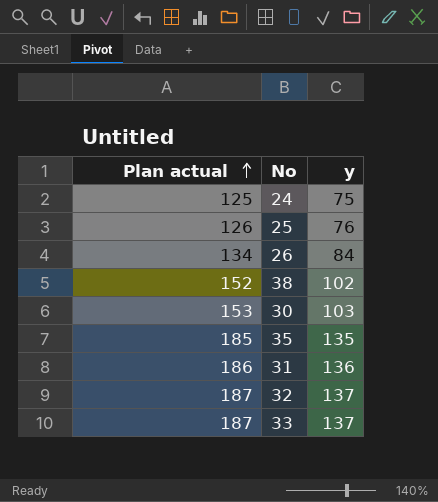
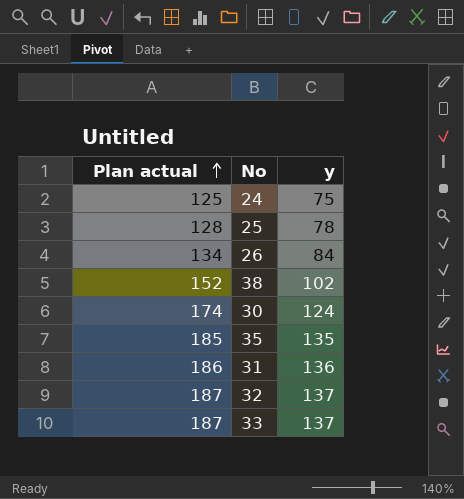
25 | Plan actual: 126 -> 128
25 | y: 76 -> 78
30 | Plan actual: 153 -> 174
30 | y: 103 -> 124

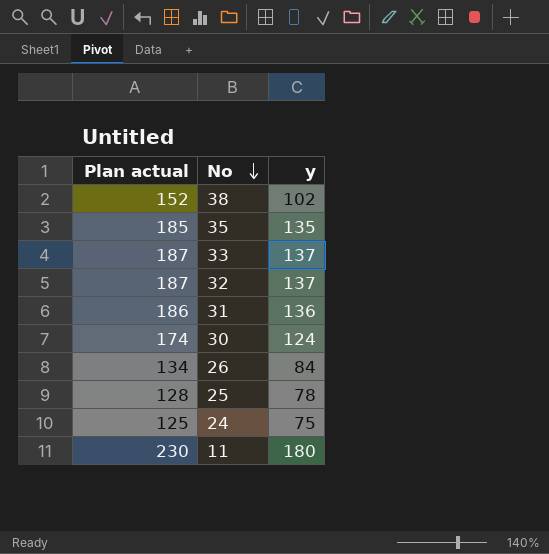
row order: Plan actual ascending -> No descending
row 11: none -> 230 | 180

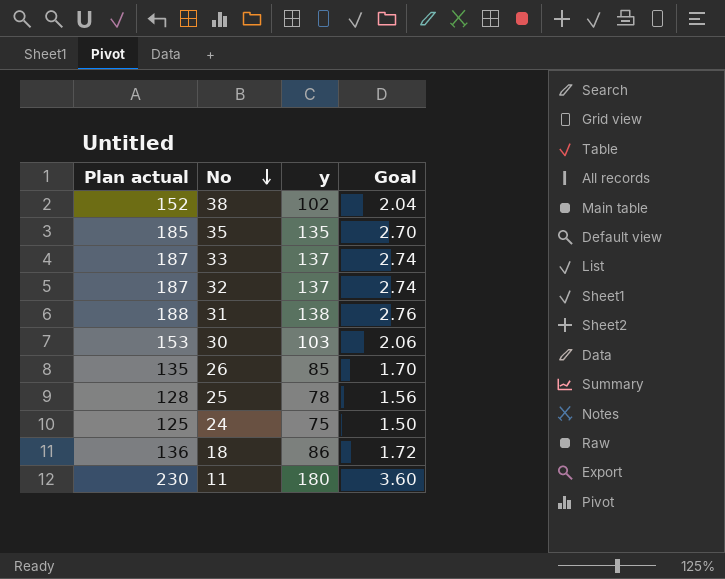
column Goal | formula: none -> [y] * 0.02
31 | Plan actual: 186 -> 188
31 | y: 136 -> 138
30 | Plan actual: 174 -> 153
30 | y: 124 -> 103
26 | Plan actual: 134 -> 135
26 | y: 84 -> 85
row 18: none -> 136 | 86 | 1.72

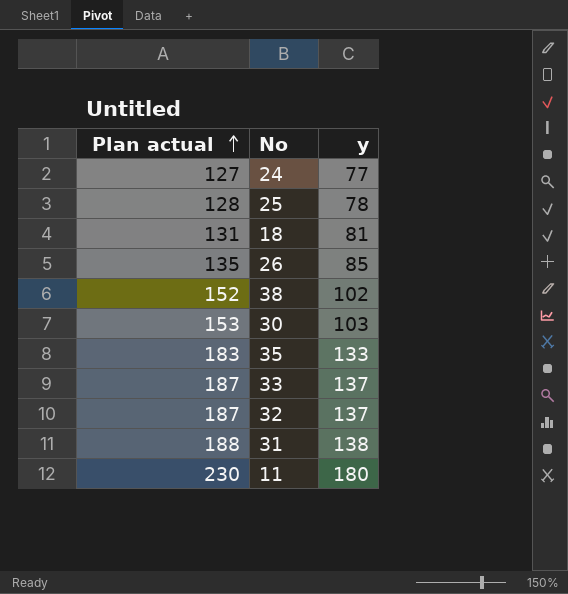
row order: No descending -> Plan actual ascending
column Goal | formula: [y] * 0.02 -> none
24 | Plan actual: 125 -> 127
24 | y: 75 -> 77
18 | Plan actual: 136 -> 131
18 | y: 86 -> 81
35 | Plan actual: 185 -> 183
35 | y: 135 -> 133

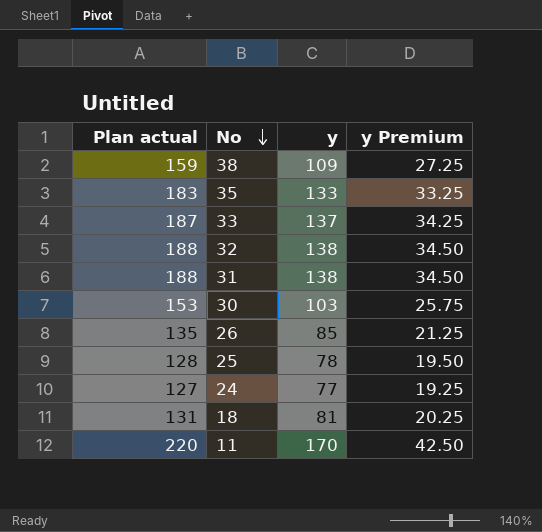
row order: Plan actual ascending -> No descending
column y Premium | formula: none -> [y] * 0.25
38 | Plan actual: 152 -> 159
38 | y: 102 -> 109
32 | Plan actual: 187 -> 188
32 | y: 137 -> 138
11 | Plan actual: 230 -> 220
11 | y: 180 -> 170

